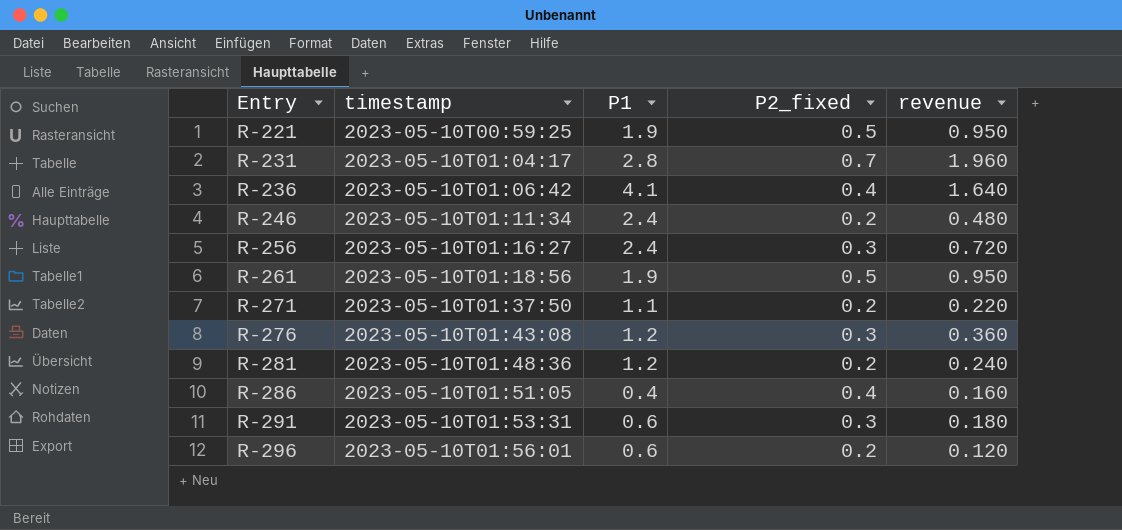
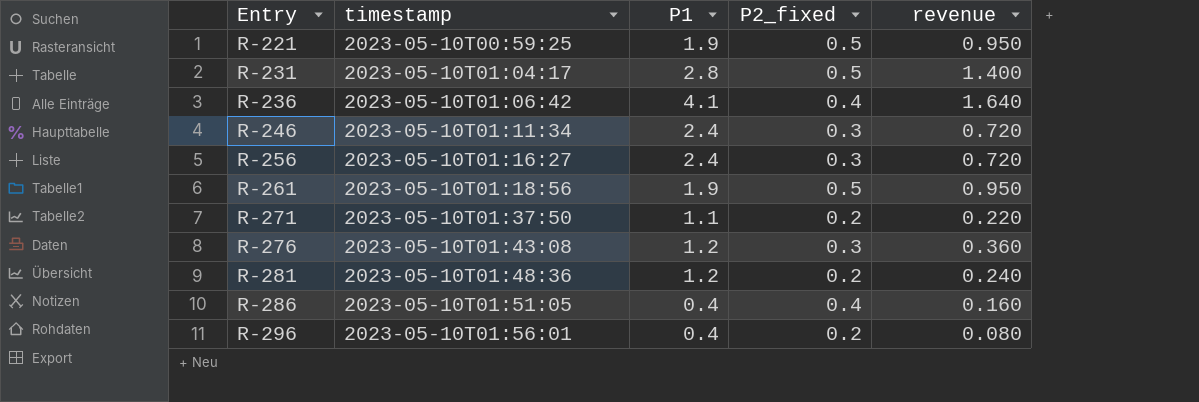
row R-291: 2023-05-10T01:53:31 | 0.6 | 0.3 | 0.180 -> none
R-231 | P2_fixed: 0.7 -> 0.5
R-231 | revenue: 1.960 -> 1.400
R-246 | P2_fixed: 0.2 -> 0.3
R-246 | revenue: 0.480 -> 0.720
R-296 | P1: 0.6 -> 0.4
R-296 | revenue: 0.120 -> 0.080

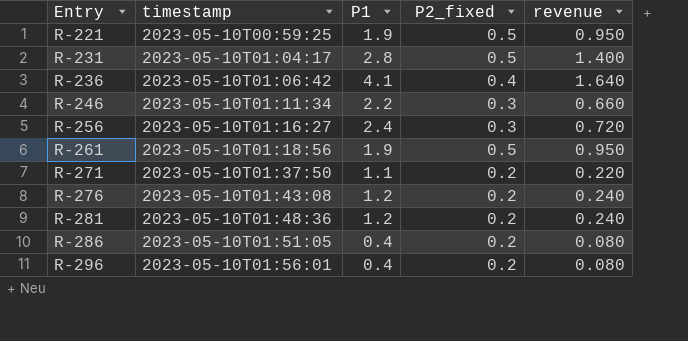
R-246 | P1: 2.4 -> 2.2
R-246 | revenue: 0.720 -> 0.660
R-276 | P2_fixed: 0.3 -> 0.2
R-276 | revenue: 0.360 -> 0.240
R-286 | P2_fixed: 0.4 -> 0.2
R-286 | revenue: 0.160 -> 0.080

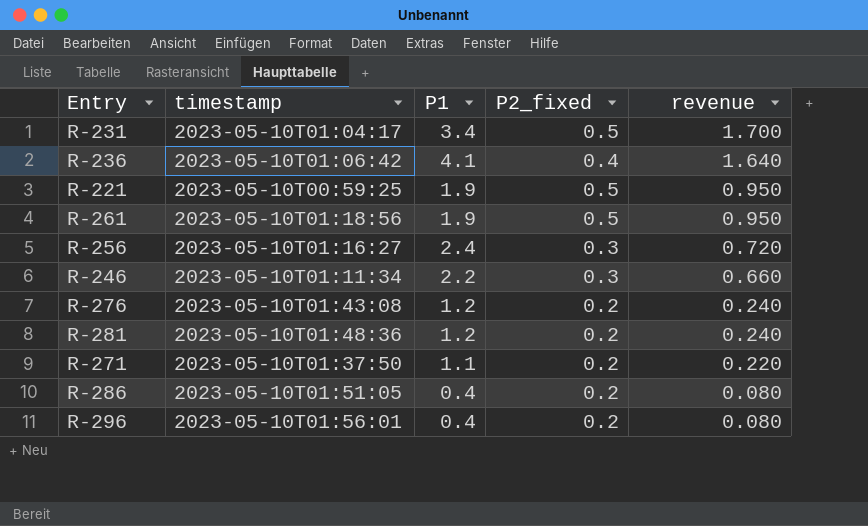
row order: Entry ascending -> revenue descending
R-231 | P1: 2.8 -> 3.4
R-231 | revenue: 1.400 -> 1.700

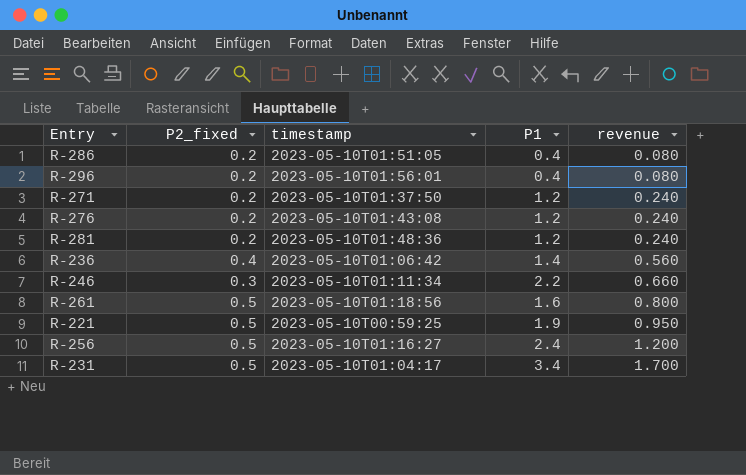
row order: revenue descending -> revenue ascending
column P2_fixed | position: 4 -> 2
R-271 | P1: 1.1 -> 1.2
R-271 | revenue: 0.220 -> 0.240
R-236 | P1: 4.1 -> 1.4
R-236 | revenue: 1.640 -> 0.560
R-261 | P1: 1.9 -> 1.6
R-261 | revenue: 0.950 -> 0.800
R-256 | P2_fixed: 0.3 -> 0.5
R-256 | revenue: 0.720 -> 1.200

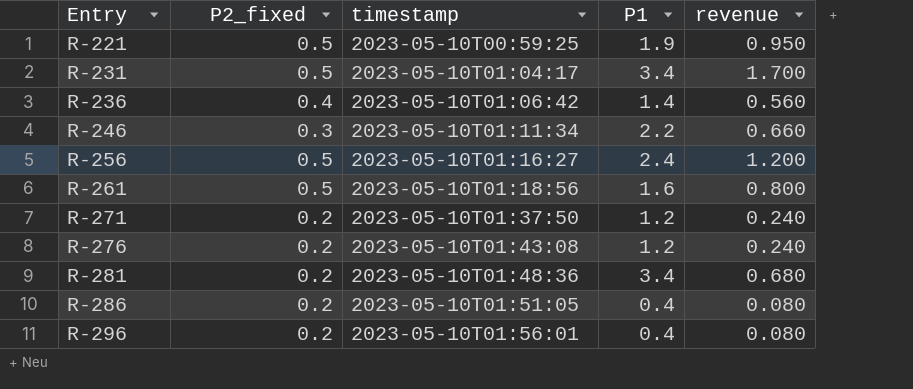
row order: revenue ascending -> Entry ascending
R-281 | P1: 1.2 -> 3.4
R-281 | revenue: 0.240 -> 0.680

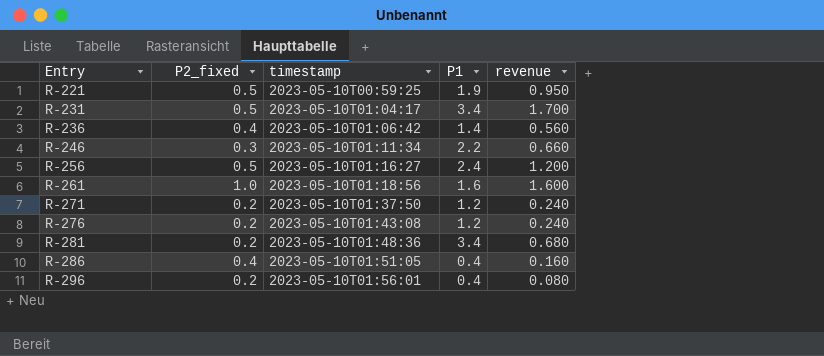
R-261 | P2_fixed: 0.5 -> 1.0
R-261 | revenue: 0.800 -> 1.600
R-286 | P2_fixed: 0.2 -> 0.4
R-286 | revenue: 0.080 -> 0.160

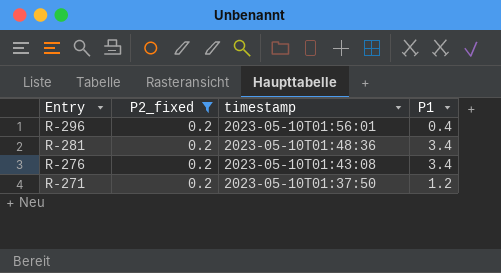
filter: none -> P2_fixed = 0.2
row order: Entry ascending -> Entry descending
column revenue | formula: [P2_fixed] * [P1] -> none
R-276 | P1: 1.2 -> 3.4

